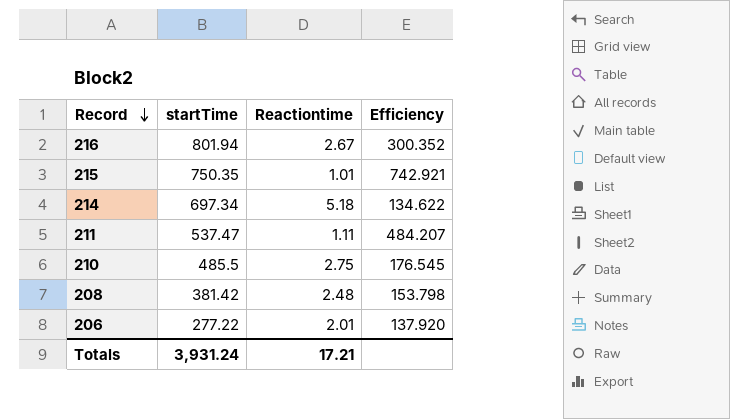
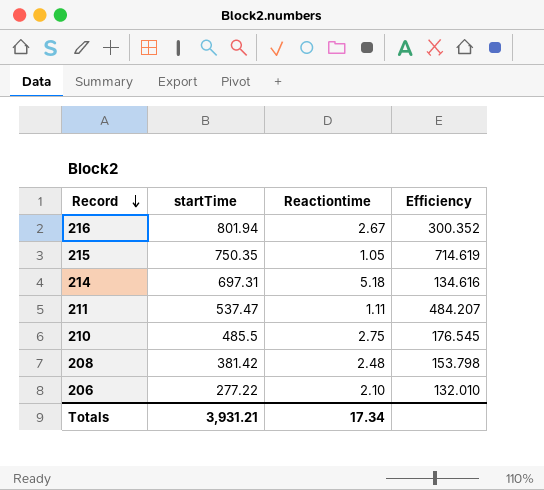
215 | Reactiontime: 1.01 -> 1.05
215 | Efficiency: 742.921 -> 714.619
214 | startTime: 697.34 -> 697.31
214 | Efficiency: 134.622 -> 134.616
206 | Reactiontime: 2.01 -> 2.10
206 | Efficiency: 137.920 -> 132.010
Totals | startTime: 3,931.24 -> 3,931.21
Totals | Reactiontime: 17.21 -> 17.34

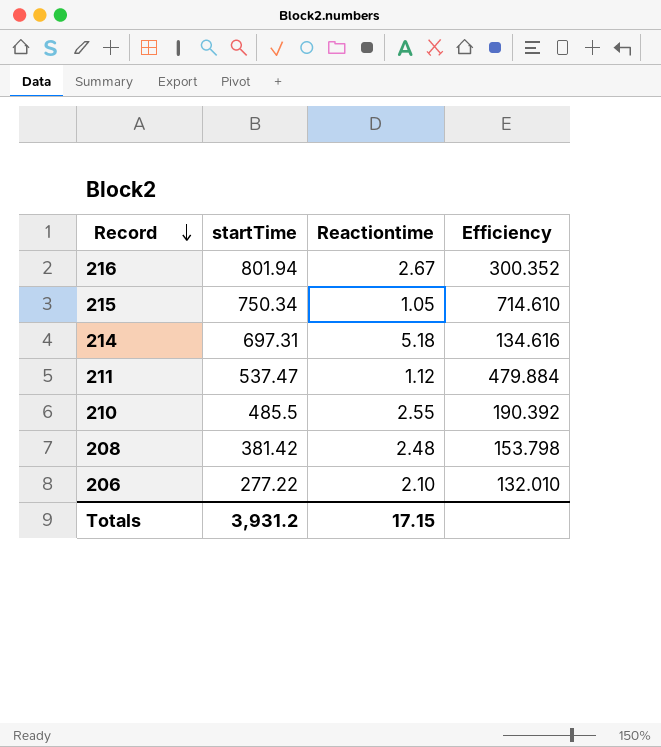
215 | startTime: 750.35 -> 750.34
215 | Efficiency: 714.619 -> 714.610
211 | Reactiontime: 1.11 -> 1.12
211 | Efficiency: 484.207 -> 479.884
210 | Reactiontime: 2.75 -> 2.55
210 | Efficiency: 176.545 -> 190.392
Totals | startTime: 3,931.21 -> 3,931.2
Totals | Reactiontime: 17.34 -> 17.15

